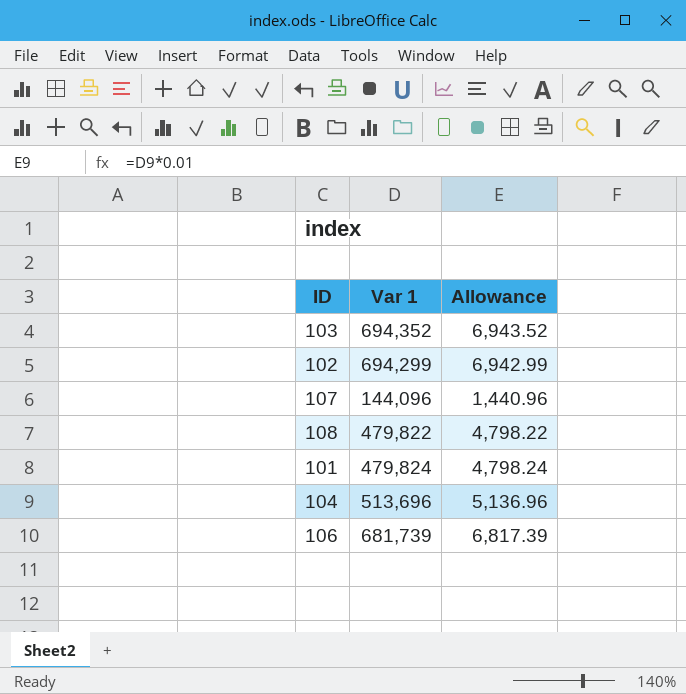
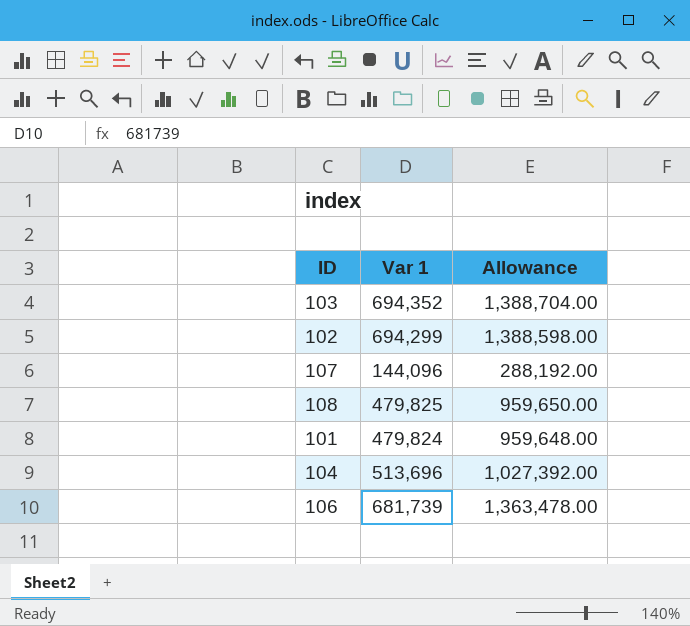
column Allowance | formula: [Var 1] * 0.01 -> [Var 1] * 2
108 | Var 1: 479,822 -> 479,825

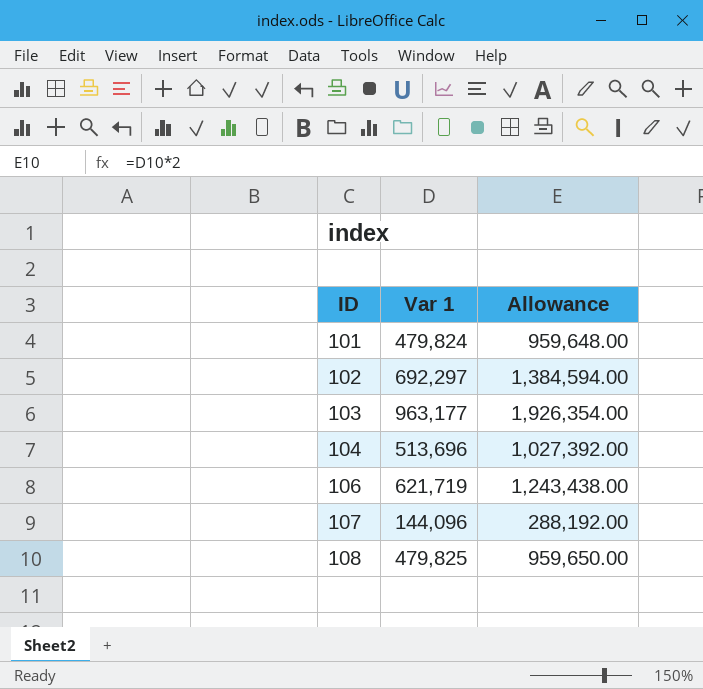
row order: none -> ID ascending
102 | Var 1: 694,299 -> 692,297
102 | Allowance: 1,388,598.00 -> 1,384,594.00
103 | Var 1: 694,352 -> 963,177
103 | Allowance: 1,388,704.00 -> 1,926,354.00
106 | Var 1: 681,739 -> 621,719
106 | Allowance: 1,363,478.00 -> 1,243,438.00

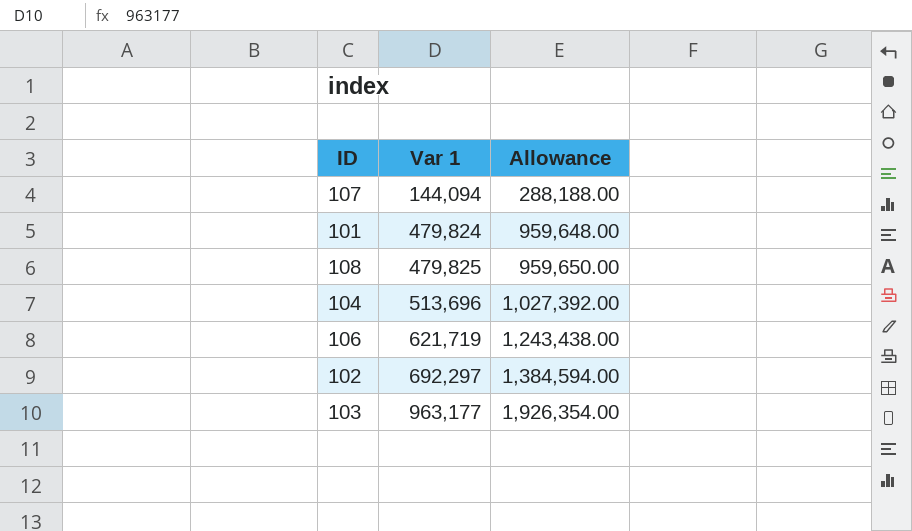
row order: ID ascending -> Var 1 ascending
107 | Var 1: 144,096 -> 144,094
107 | Allowance: 288,192.00 -> 288,188.00

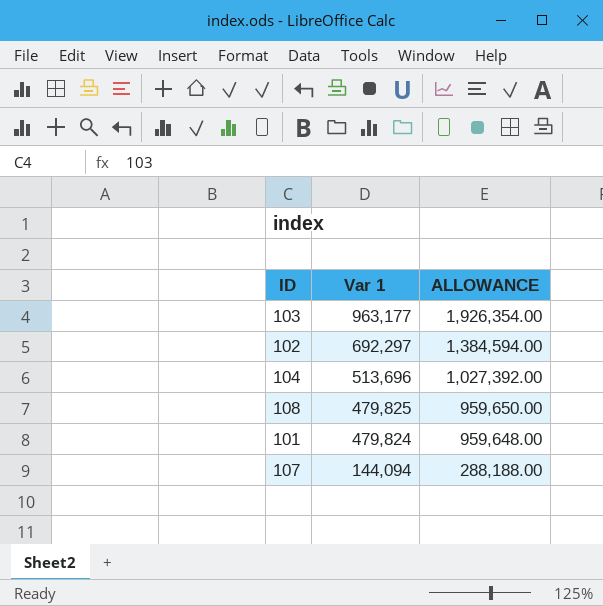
row order: Var 1 ascending -> Var 1 descending
column name: Allowance -> ALLOWANCE
row 106: 621,719 | 1,243,438.00 -> none

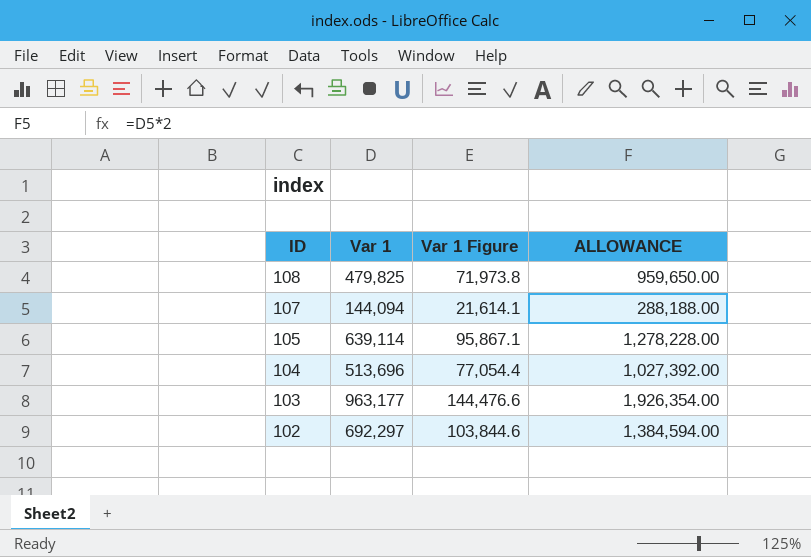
row order: Var 1 descending -> ID descending
column Var 1 Figure | formula: none -> [Var 1] * 0.15
row 101: 479,824 | 959,648.00 -> none
row 105: none -> 639,114 | 95,867.1 | 1,278,228.00

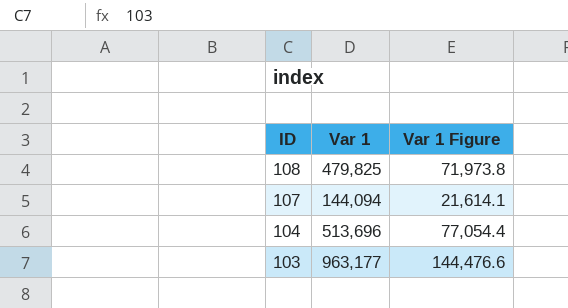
column ALLOWANCE | formula: [Var 1] * 2 -> none
row 105: 639,114 | 95,867.1 | 1,278,228.00 -> none
row 102: 692,297 | 103,844.6 | 1,384,594.00 -> none

